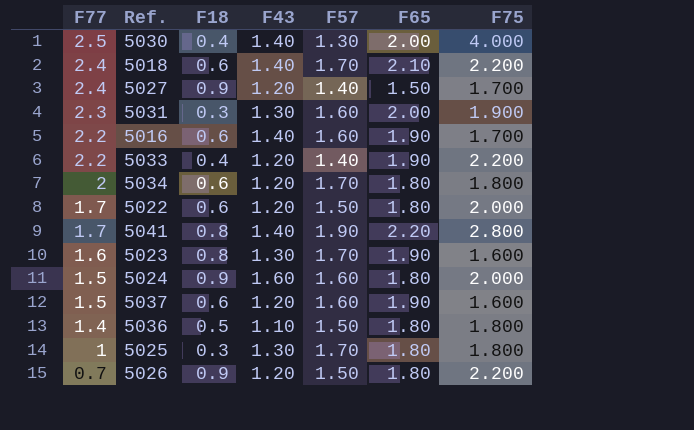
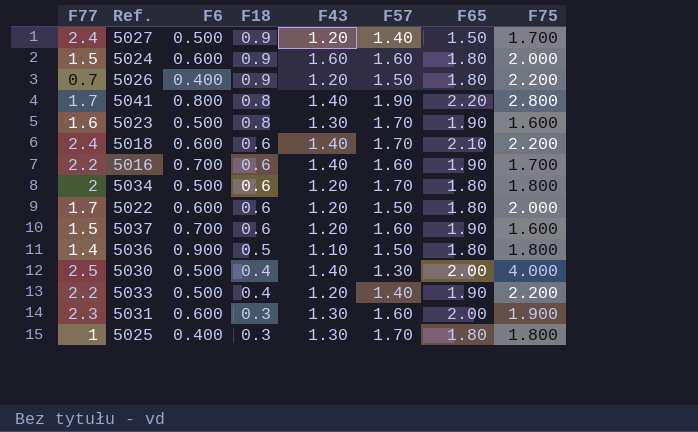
row order: F77 descending -> F18 descending
column F6 | position: none -> 3

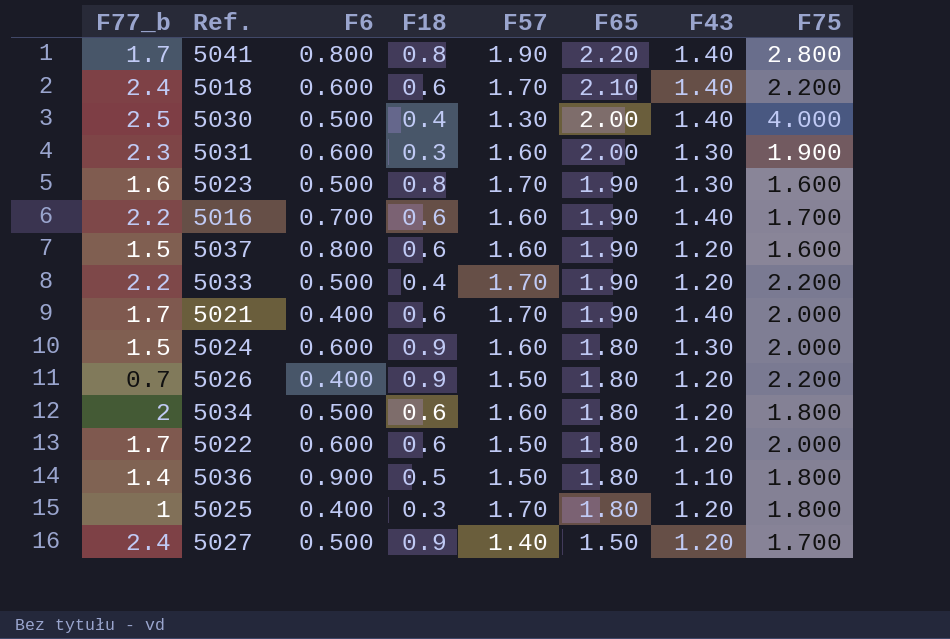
row order: F18 descending -> F65 descending
column name: F77 -> F77_b
column F43 | position: 5 -> 7
5037 | F6: 0.700 -> 0.800
5033 | F57: 1.40 -> 1.70
row 5021: none -> 1.7 | 0.400 | 0.6 | 1.70 | 1.90 | 1.40 | 2.000
5024 | F43: 1.60 -> 1.30
5034 | F57: 1.70 -> 1.60
5025 | F43: 1.30 -> 1.20

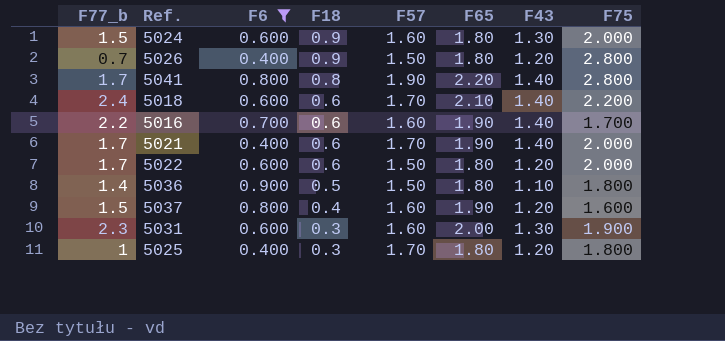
filter: none -> F6 != 0.500
row order: F65 descending -> F18 descending
5026 | F75: 2.200 -> 2.800
5037 | F18: 0.6 -> 0.4

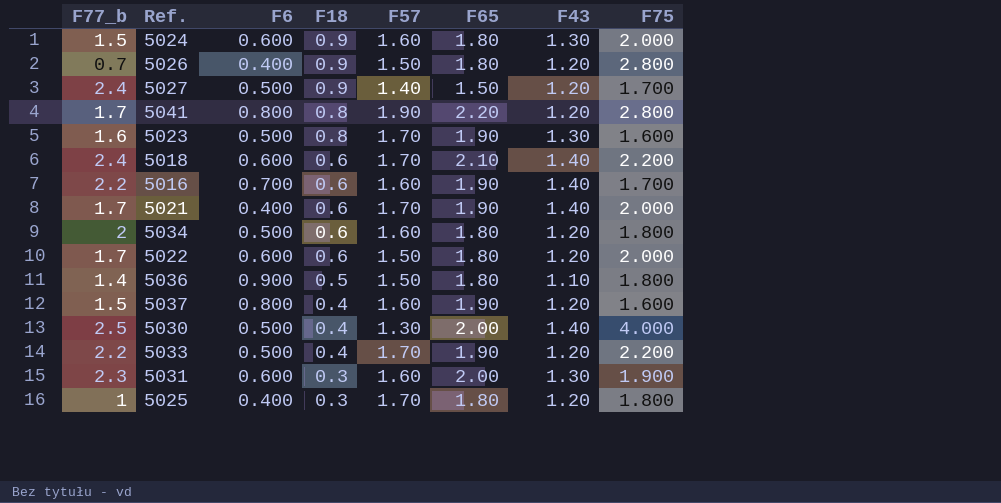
filter: F6 != 0.500 -> none
5041 | F43: 1.40 -> 1.20

